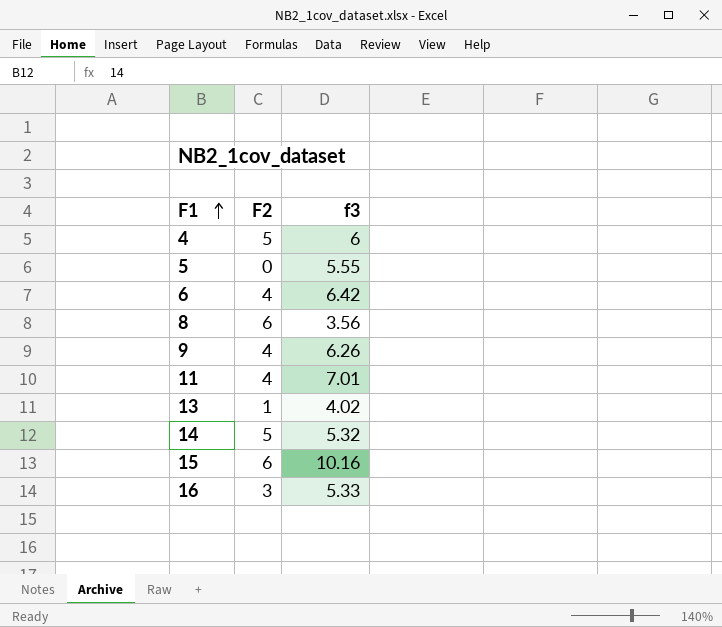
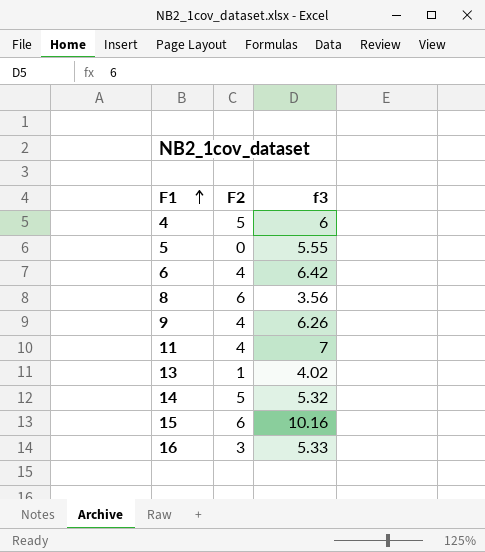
11 | f3: 7.01 -> 7

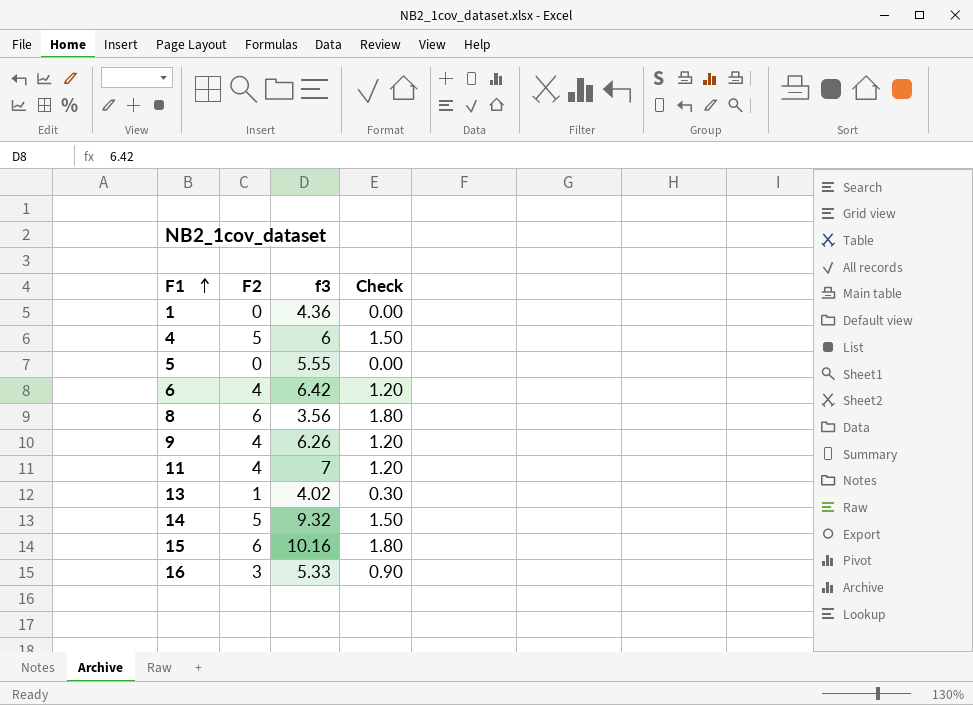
column Check | formula: none -> [F2] * 0.3
row 1: none -> 0 | 4.36 | 0.00
14 | f3: 5.32 -> 9.32

